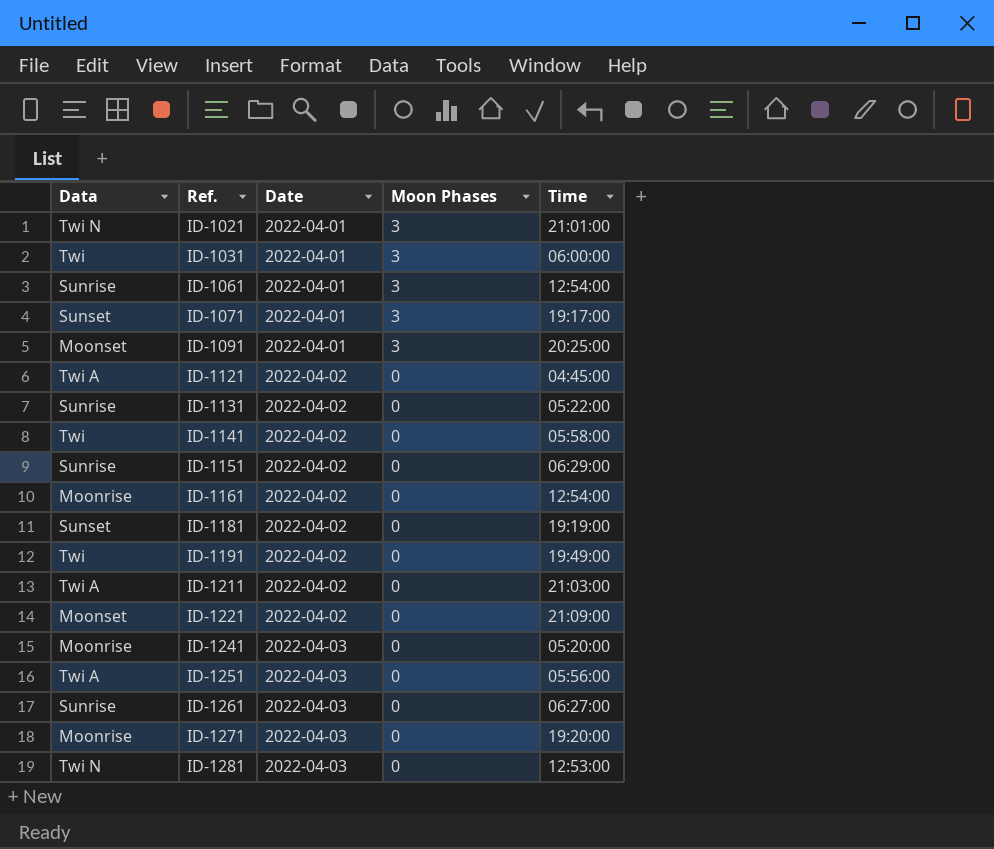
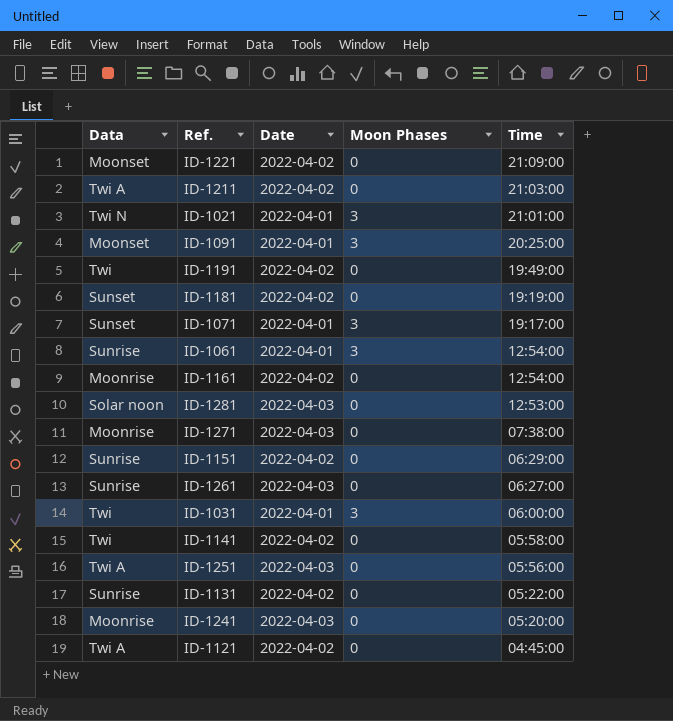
row order: Ref. ascending -> Time descending
ID-1281 | Data: Twi N -> Solar noon
ID-1271 | Time: 19:20:00 -> 07:38:00

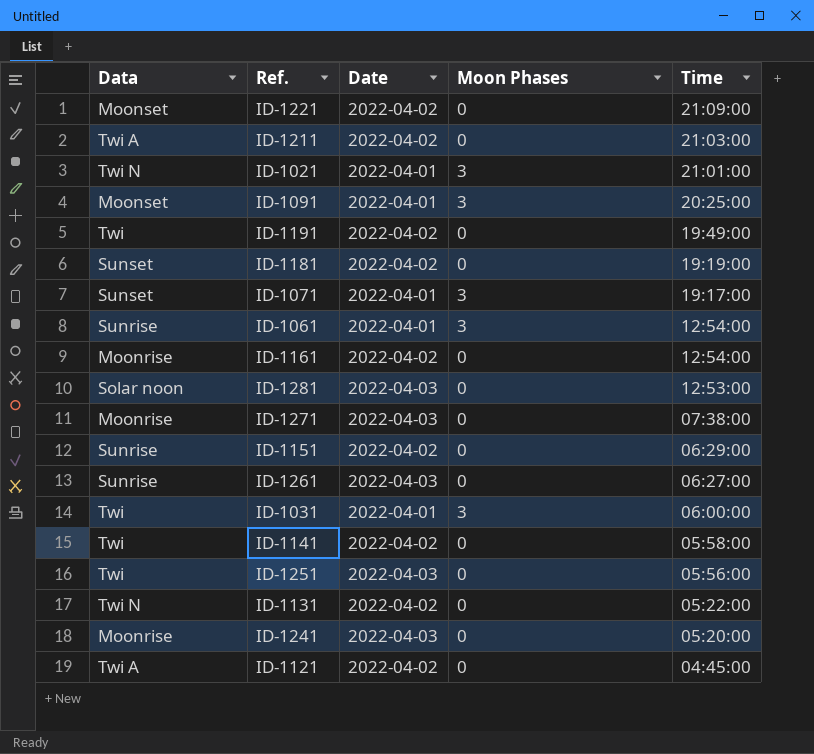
ID-1251 | Data: Twi A -> Twi
ID-1131 | Data: Sunrise -> Twi N

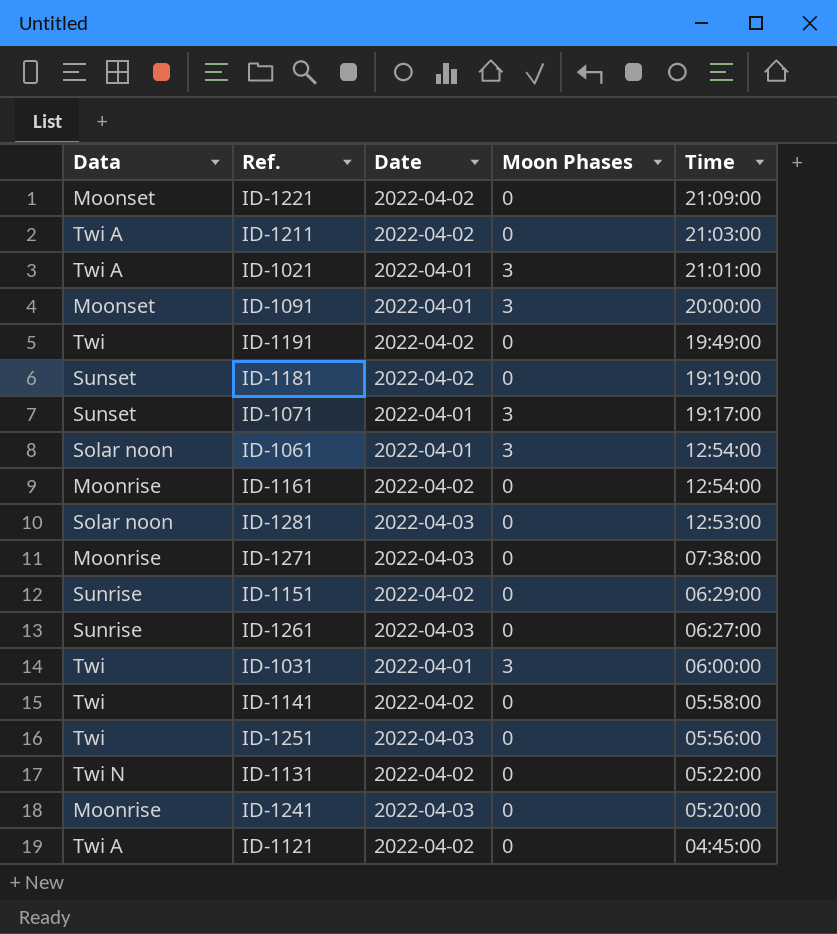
ID-1021 | Data: Twi N -> Twi A
ID-1091 | Time: 20:25:00 -> 20:00:00
ID-1061 | Data: Sunrise -> Solar noon

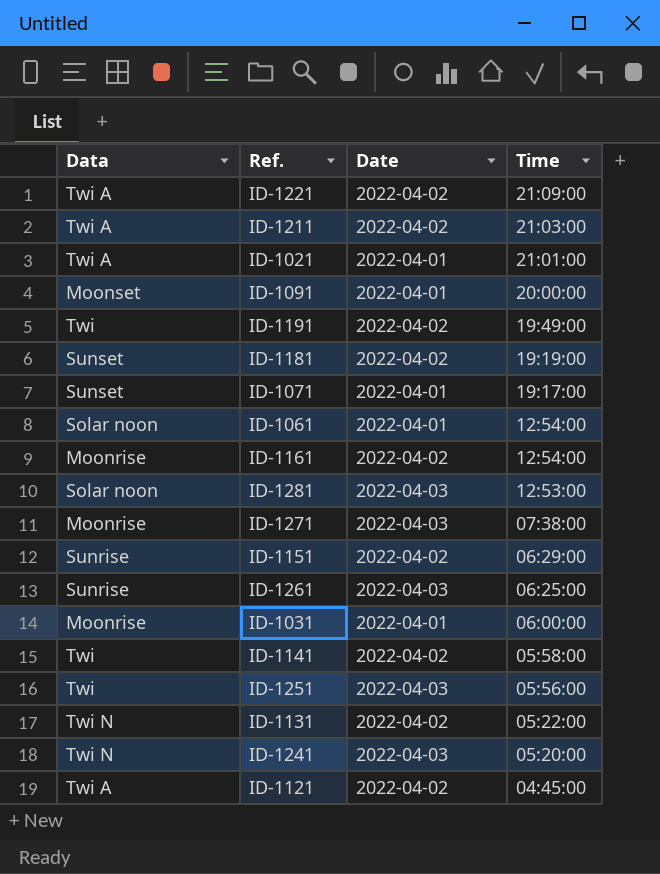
column Moon Phases | position: 4 -> none
ID-1221 | Data: Moonset -> Twi A
ID-1261 | Time: 06:27:00 -> 06:25:00
ID-1031 | Data: Twi -> Moonrise
ID-1241 | Data: Moonrise -> Twi N

